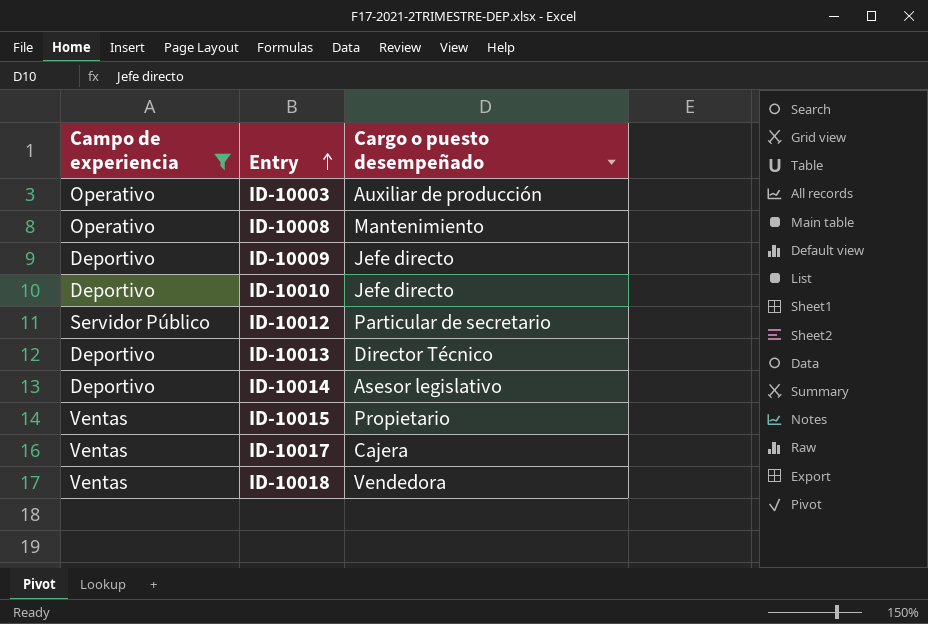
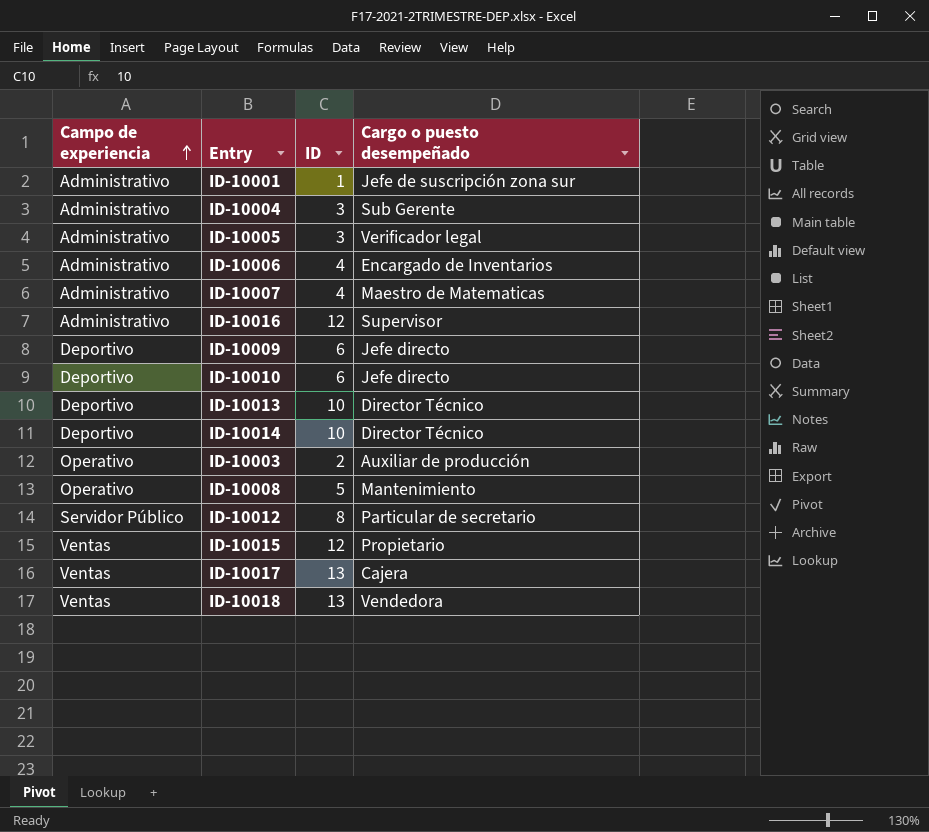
filter: Campo de experiencia != Administrativo -> none
row order: Entry ascending -> Campo de experiencia ascending
column ID | position: none -> 3
ID-10014 | Cargo o puesto desempeñado: Asesor legislativo -> Director Técnico

